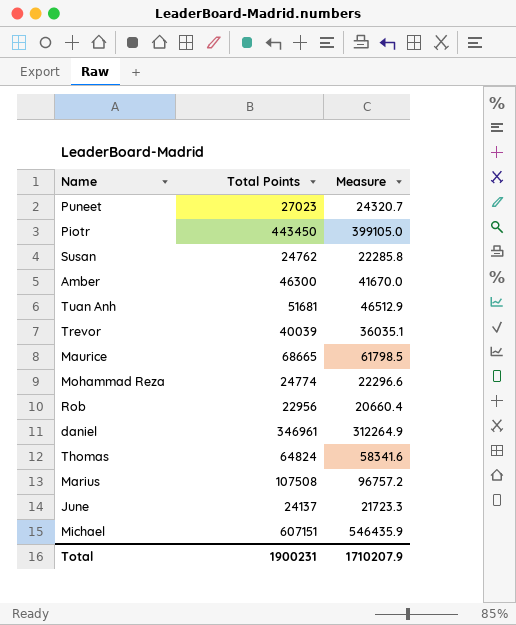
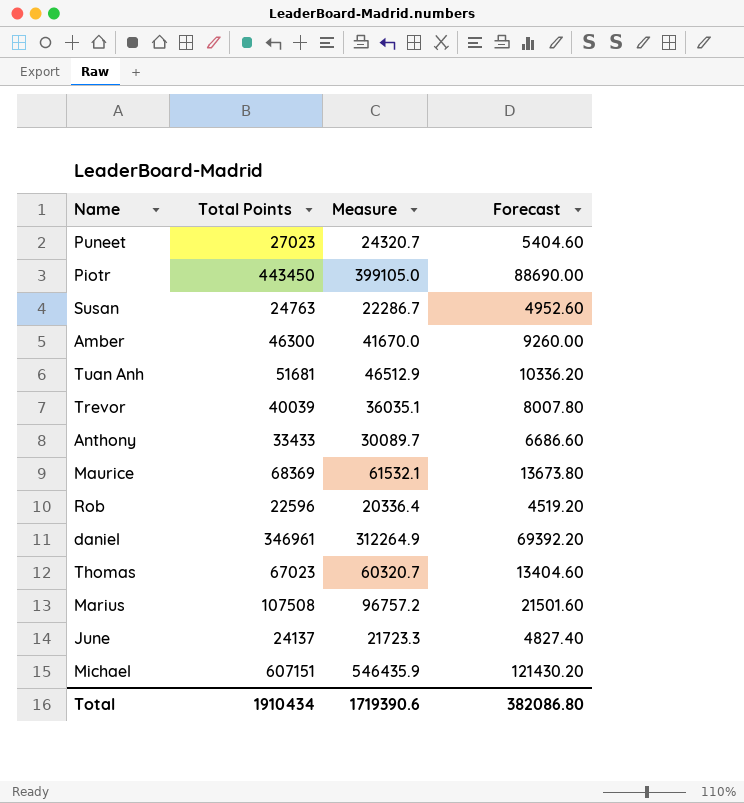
column Forecast | formula: none -> [Total Points] * 0.2
row Mohammad Reza: 24774 | 22296.6 -> none
Susan | Total Points: 24762 -> 24763
Susan | Measure: 22285.8 -> 22286.7
row Anthony: none -> 33433 | 30089.7 | 6686.60
Maurice | Total Points: 68665 -> 68369
Maurice | Measure: 61798.5 -> 61532.1
Rob | Total Points: 22956 -> 22596
Rob | Measure: 20660.4 -> 20336.4
Thomas | Total Points: 64824 -> 67023
Thomas | Measure: 58341.6 -> 60320.7
Total | Total Points: 1900231 -> 1910434
Total | Measure: 1710207.9 -> 1719390.6

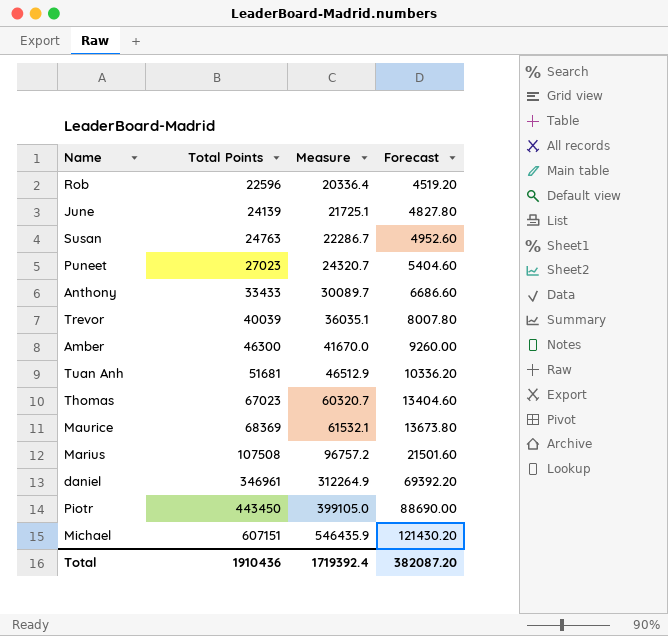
row order: none -> Total Points ascending
June | Total Points: 24137 -> 24139
June | Measure: 21723.3 -> 21725.1
June | Forecast: 4827.40 -> 4827.80
Total | Total Points: 1910434 -> 1910436
Total | Measure: 1719390.6 -> 1719392.4
Total | Forecast: 382086.80 -> 382087.20

